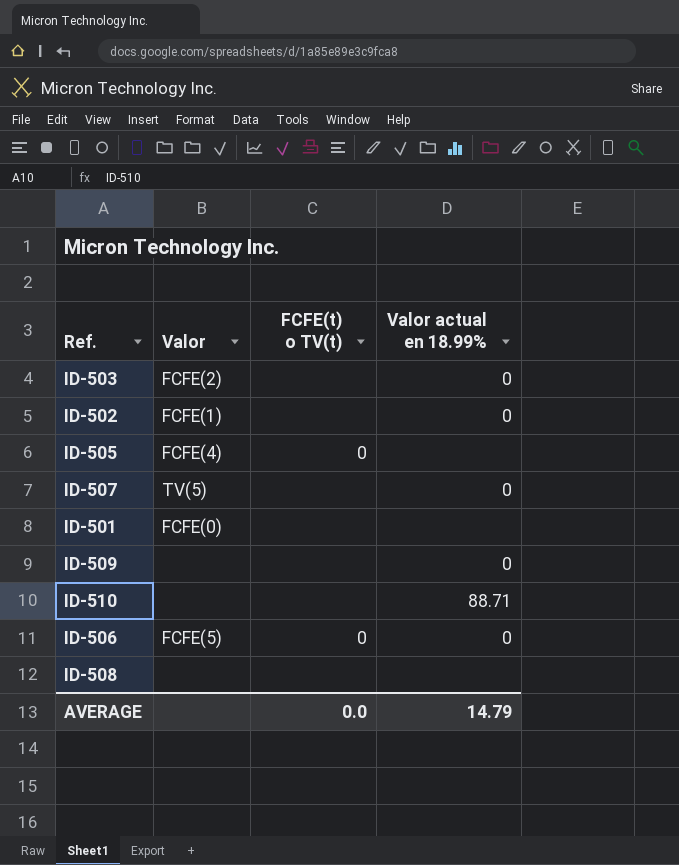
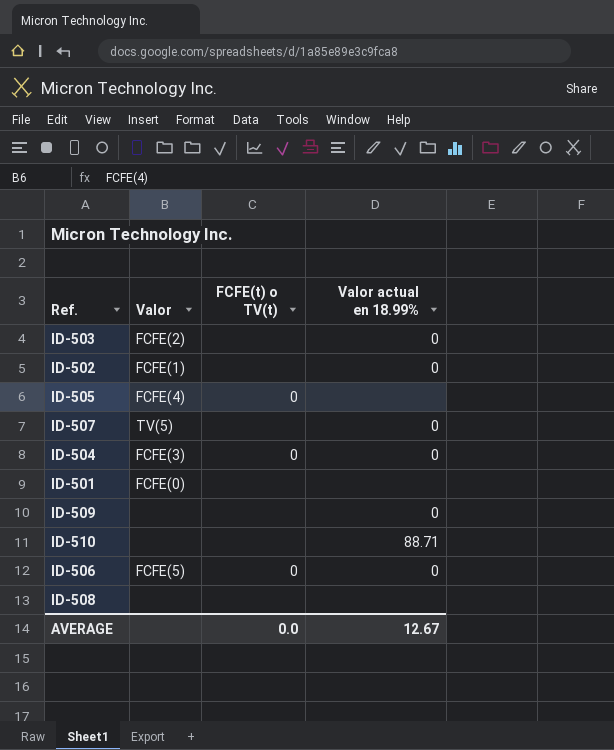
row ID-504: none -> FCFE(3) | 0 | 0
AVERAGE | Valor actual en 18.99%: 14.79 -> 12.67

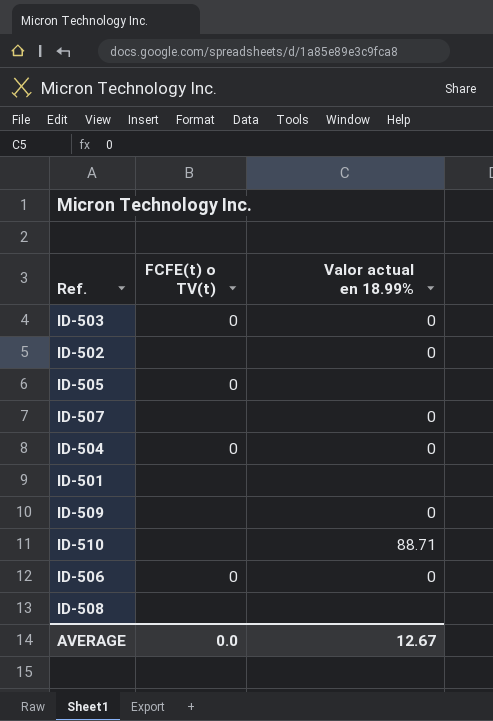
column Valor | position: 2 -> none
ID-503 | FCFE(t) o TV(t): none -> 0

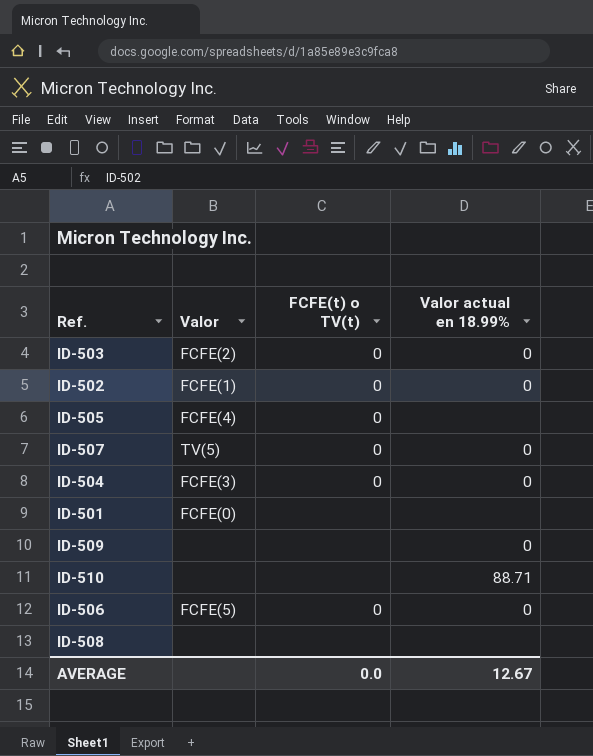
column Valor | position: none -> 2
ID-502 | FCFE(t) o TV(t): none -> 0
ID-507 | FCFE(t) o TV(t): none -> 0

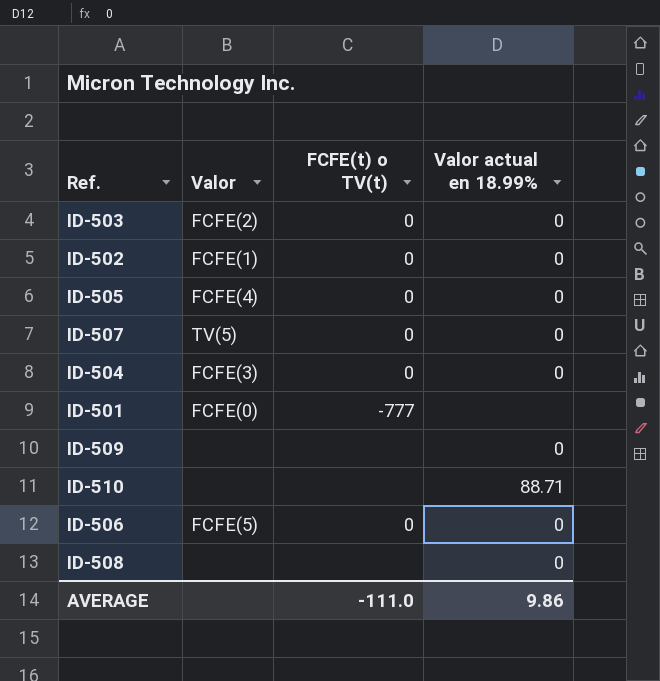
ID-505 | Valor actual en 18.99%: none -> 0
ID-501 | FCFE(t) o TV(t): none -> -777
ID-508 | Valor actual en 18.99%: none -> 0
AVERAGE | FCFE(t) o TV(t): 0.0 -> -111.0
AVERAGE | Valor actual en 18.99%: 12.67 -> 9.86

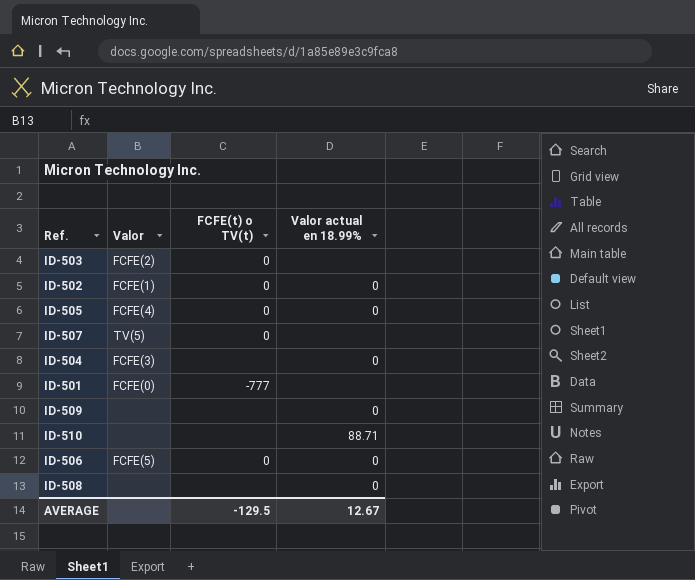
ID-503 | Valor actual en 18.99%: 0 -> none
ID-507 | Valor actual en 18.99%: 0 -> none
ID-504 | FCFE(t) o TV(t): 0 -> none
AVERAGE | FCFE(t) o TV(t): -111.0 -> -129.5
AVERAGE | Valor actual en 18.99%: 9.86 -> 12.67

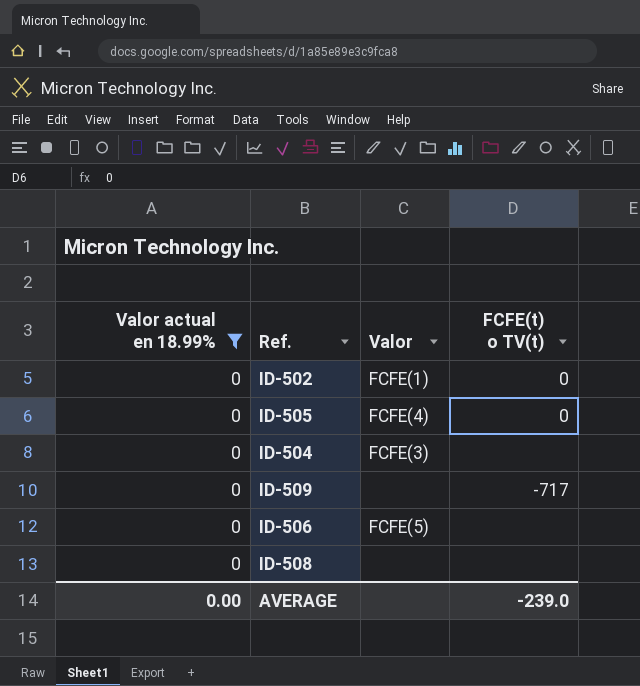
filter: none -> Valor actual en 18.99% = 0
column Valor actual en 18.99% | position: 4 -> 1
ID-509 | FCFE(t) o TV(t): none -> -717
ID-506 | FCFE(t) o TV(t): 0 -> none
AVERAGE | Valor actual en 18.99%: 12.67 -> 0.00
AVERAGE | FCFE(t) o TV(t): -129.5 -> -239.0

